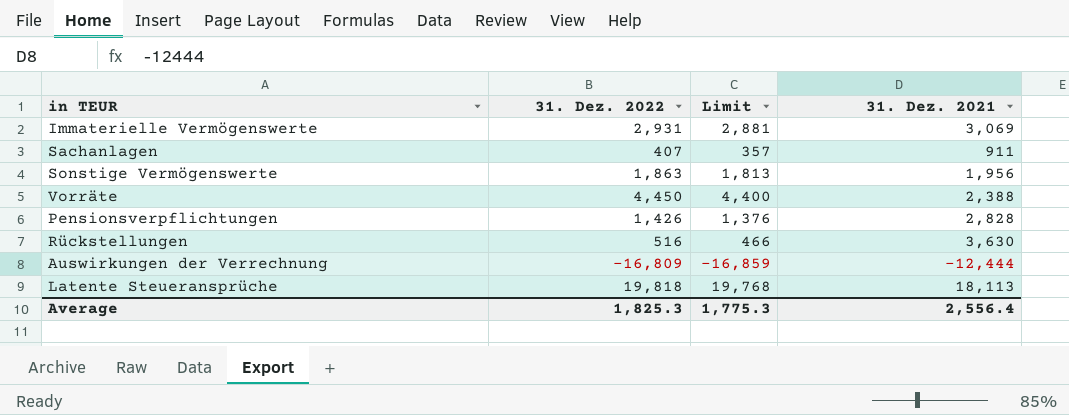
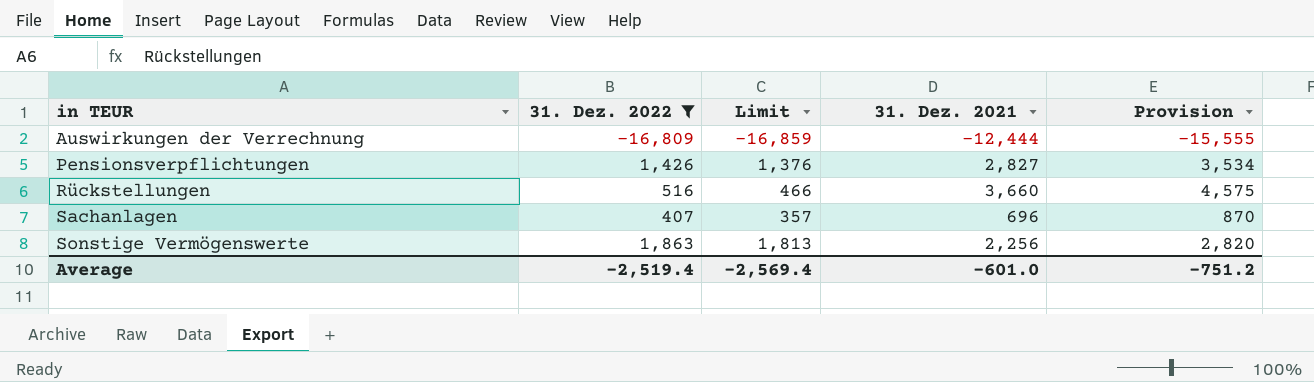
filter: none -> 31. Dez. 2022 <= 1,863
row order: none -> in TEUR ascending
column Provision | formula: none -> [31. Dez. 2021] * 1.25
Pensionsverpflichtungen | 31. Dez. 2021: 2,828 -> 2,827
Rückstellungen | 31. Dez. 2021: 3,630 -> 3,660
Sachanlagen | 31. Dez. 2021: 911 -> 696
Sonstige Vermögenswerte | 31. Dez. 2021: 1,956 -> 2,256
Average | 31. Dez. 2022: 1,825.3 -> -2,519.4
Average | Limit: 1,775.3 -> -2,569.4
Average | 31. Dez. 2021: 2,556.4 -> -601.0

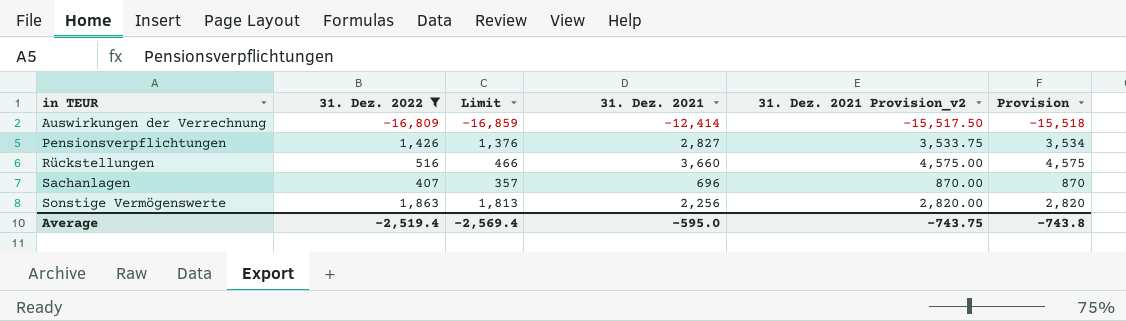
column 31. Dez. 2021 Provision_v2 | formula: none -> [31. Dez. 2021] * 1.25
Auswirkungen der Verrechnung | 31. Dez. 2021: -12,444 -> -12,414
Auswirkungen der Verrechnung | Provision: -15,555 -> -15,518
Average | 31. Dez. 2021: -601.0 -> -595.0
Average | Provision: -751.2 -> -743.8

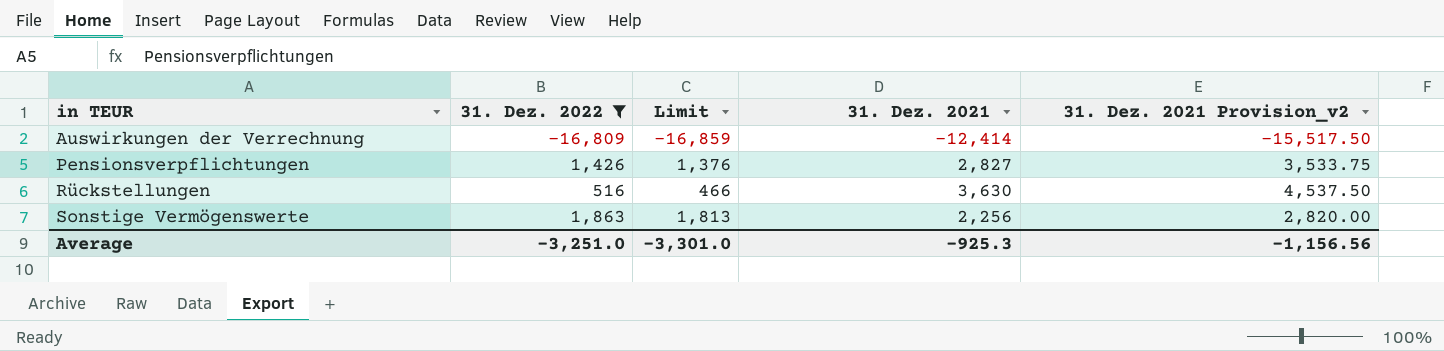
column Provision | formula: [31. Dez. 2021] * 1.25 -> none
row Sachanlagen: 407 | 357 | 696 | 870.00 | 870 -> none
Rückstellungen | 31. Dez. 2021: 3,660 -> 3,630
Rückstellungen | 31. Dez. 2021 Provision_v2: 4,575.00 -> 4,537.50
Average | 31. Dez. 2022: -2,519.4 -> -3,251.0
Average | Limit: -2,569.4 -> -3,301.0
Average | 31. Dez. 2021: -595.0 -> -925.3
Average | 31. Dez. 2021 Provision_v2: -743.75 -> -1,156.56

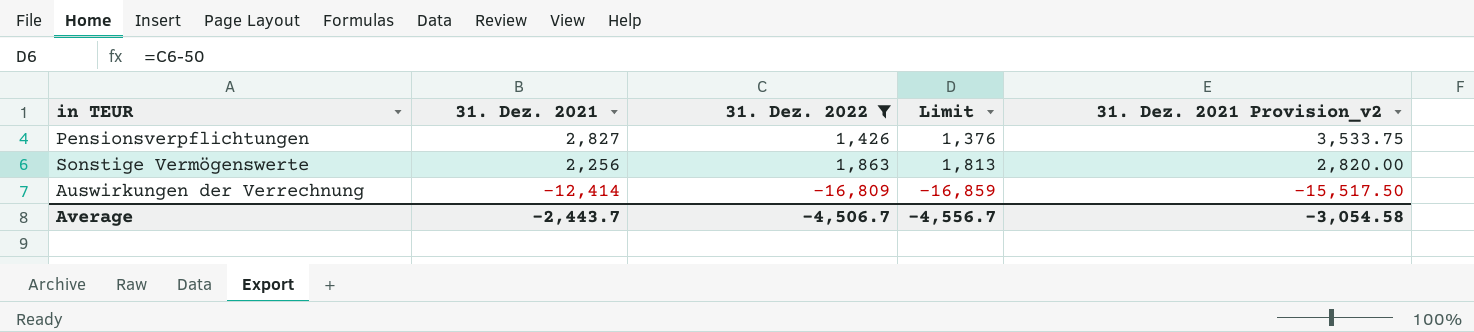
row order: in TEUR ascending -> 31. Dez. 2021 descending
column 31. Dez. 2021 | position: 4 -> 2
row Rückstellungen: 516 | 466 | 3,630 | 4,537.50 -> none
Average | 31. Dez. 2021: -925.3 -> -2,443.7
Average | 31. Dez. 2022: -3,251.0 -> -4,506.7
Average | Limit: -3,301.0 -> -4,556.7
Average | 31. Dez. 2021 Provision_v2: -1,156.56 -> -3,054.58

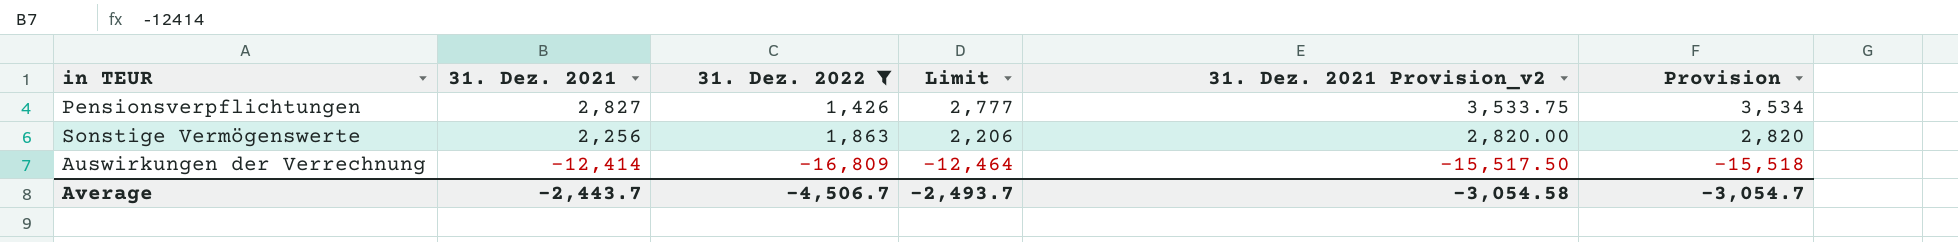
column Limit | formula: [31. Dez. 2022] - 50 -> [31. Dez. 2021] - 50
column Provision | formula: none -> [31. Dez. 2021] * 1.25
Average | Limit: -4,556.7 -> -2,493.7

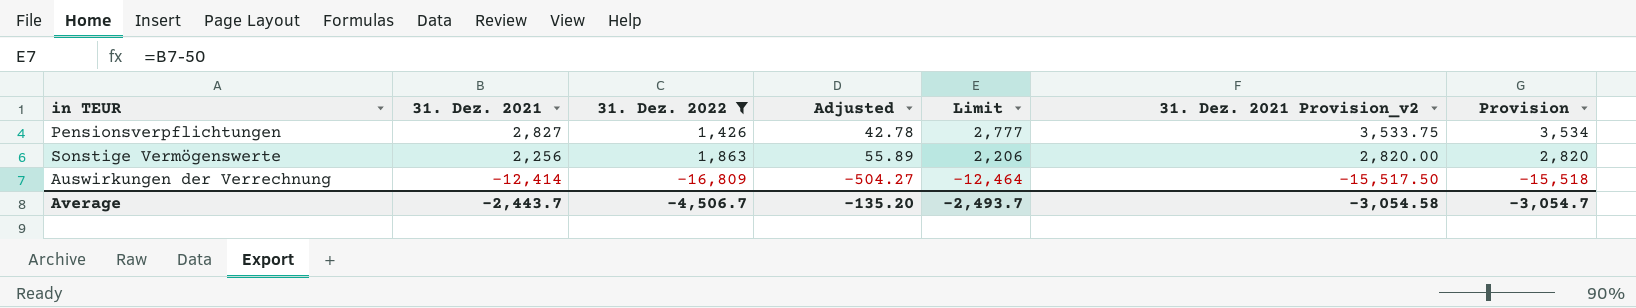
column Adjusted | formula: none -> [31. Dez. 2022] * 0.03

